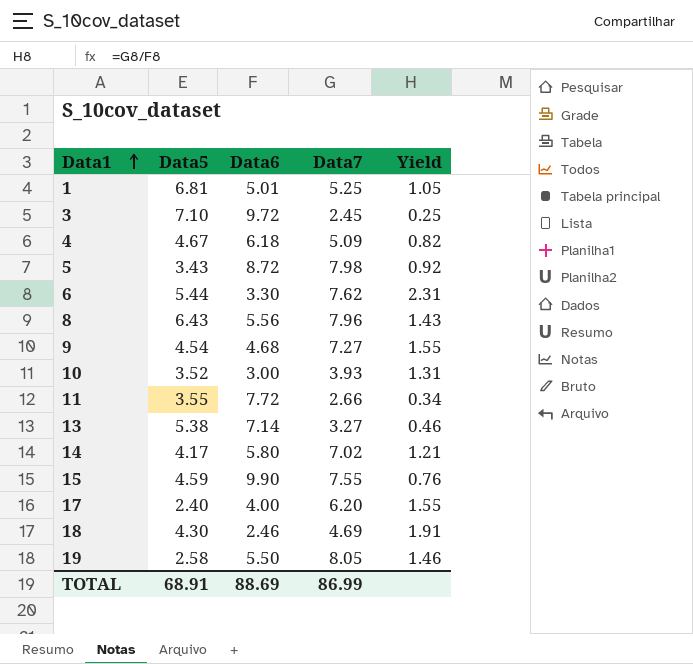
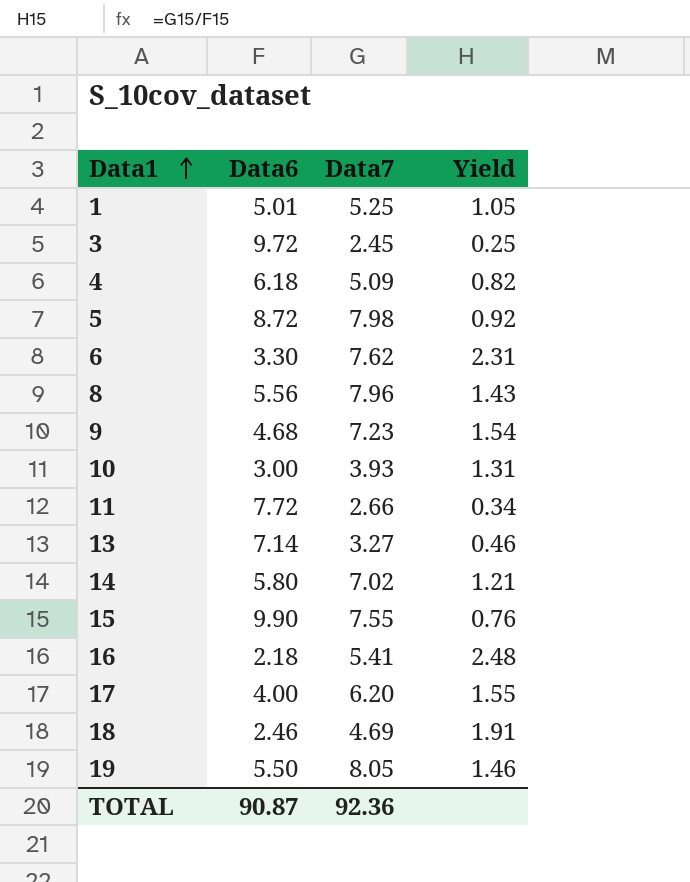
column Data5 | position: 2 -> none
9 | Data7: 7.27 -> 7.23
9 | Yield: 1.55 -> 1.54
row 16: none -> 2.18 | 5.41 | 2.48
TOTAL | Data6: 88.69 -> 90.87
TOTAL | Data7: 86.99 -> 92.36

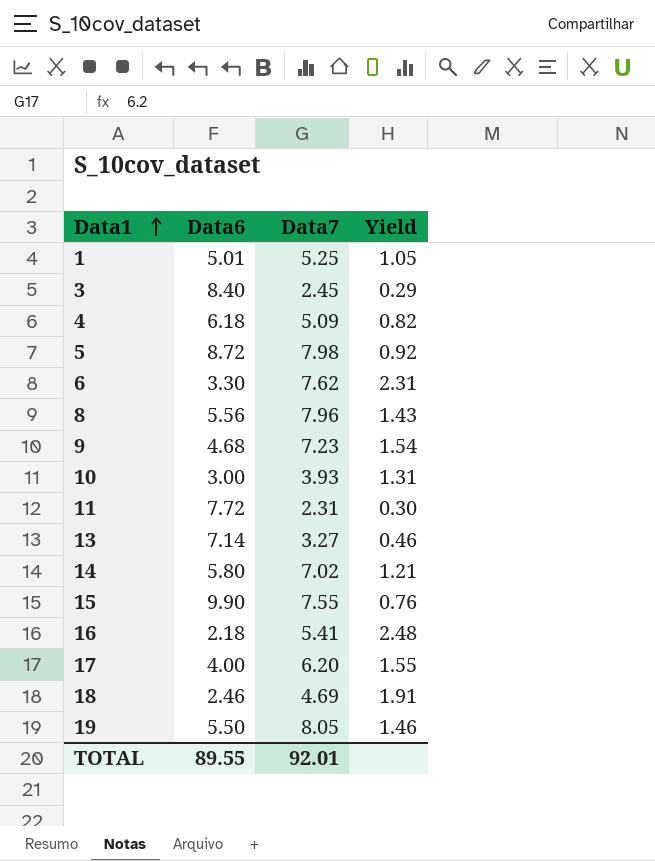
3 | Data6: 9.72 -> 8.40
3 | Yield: 0.25 -> 0.29
11 | Data7: 2.66 -> 2.31
11 | Yield: 0.34 -> 0.30
TOTAL | Data6: 90.87 -> 89.55
TOTAL | Data7: 92.36 -> 92.01

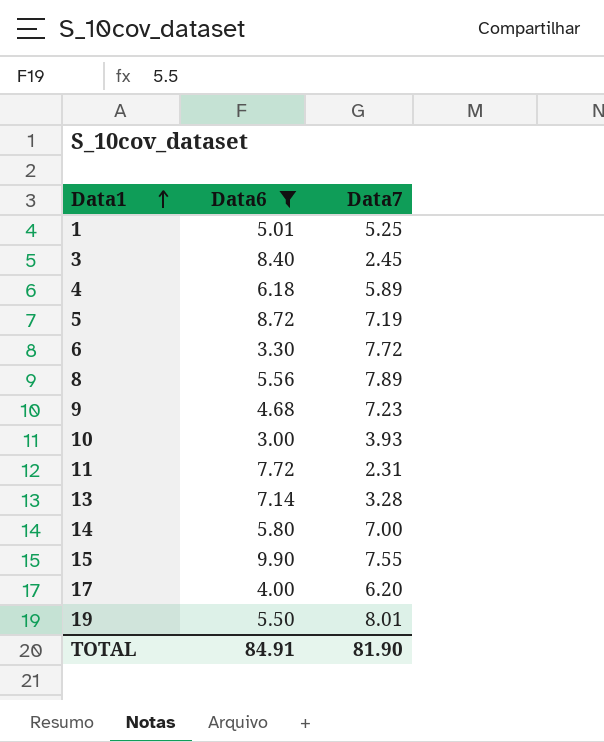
filter: none -> Data6 >= 3.00
column Yield | formula: [Data7] / [Data6] -> none
4 | Data7: 5.09 -> 5.89
5 | Data7: 7.98 -> 7.19
6 | Data7: 7.62 -> 7.72
8 | Data7: 7.96 -> 7.89
13 | Data7: 3.27 -> 3.28
14 | Data7: 7.02 -> 7.00
19 | Data7: 8.05 -> 8.01
TOTAL | Data6: 89.55 -> 84.91
TOTAL | Data7: 92.01 -> 81.90

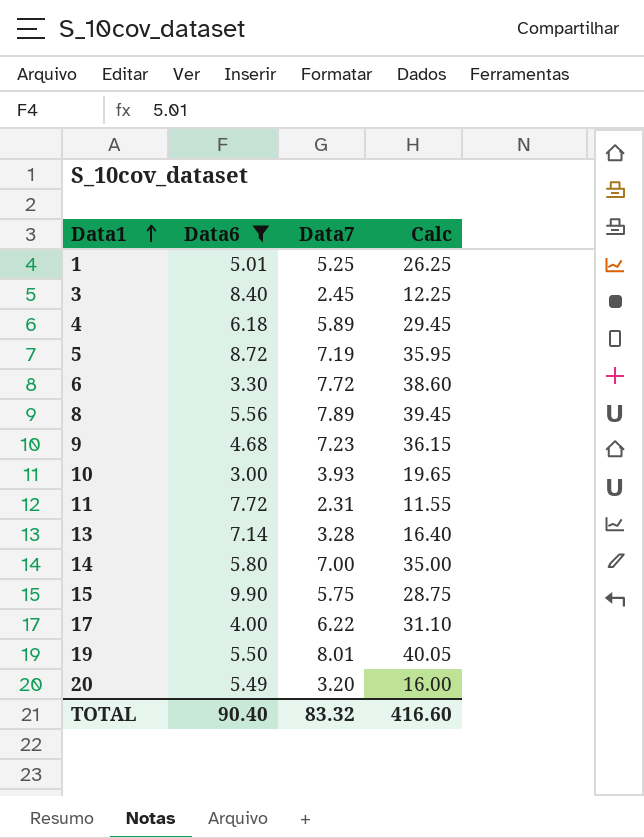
column Calc | formula: none -> [Data7] * 5
15 | Data7: 7.55 -> 5.75
17 | Data7: 6.20 -> 6.22
row 20: none -> 5.49 | 3.20 | 16.00
TOTAL | Data6: 84.91 -> 90.40
TOTAL | Data7: 81.90 -> 83.32

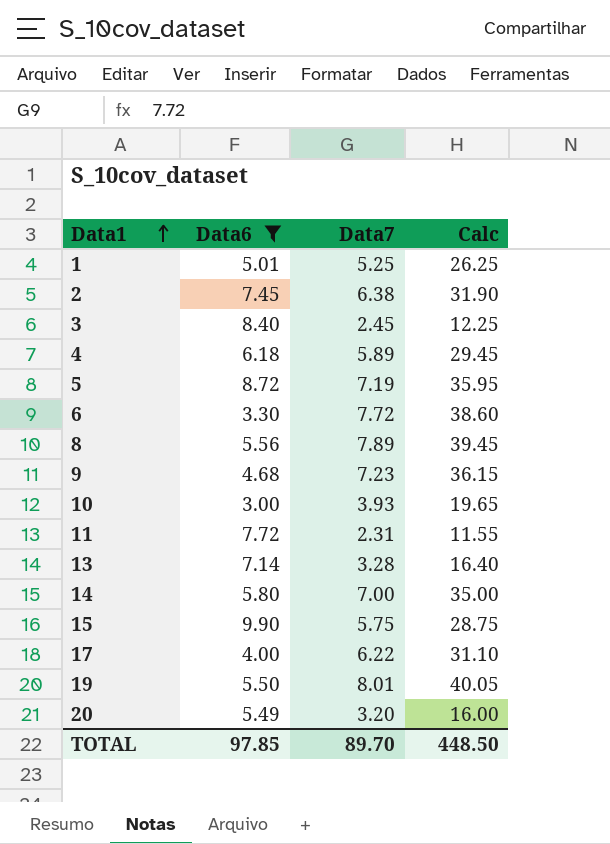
row 2: none -> 7.45 | 6.38 | 31.90
TOTAL | Data6: 90.40 -> 97.85
TOTAL | Data7: 83.32 -> 89.70
TOTAL | Calc: 416.60 -> 448.50

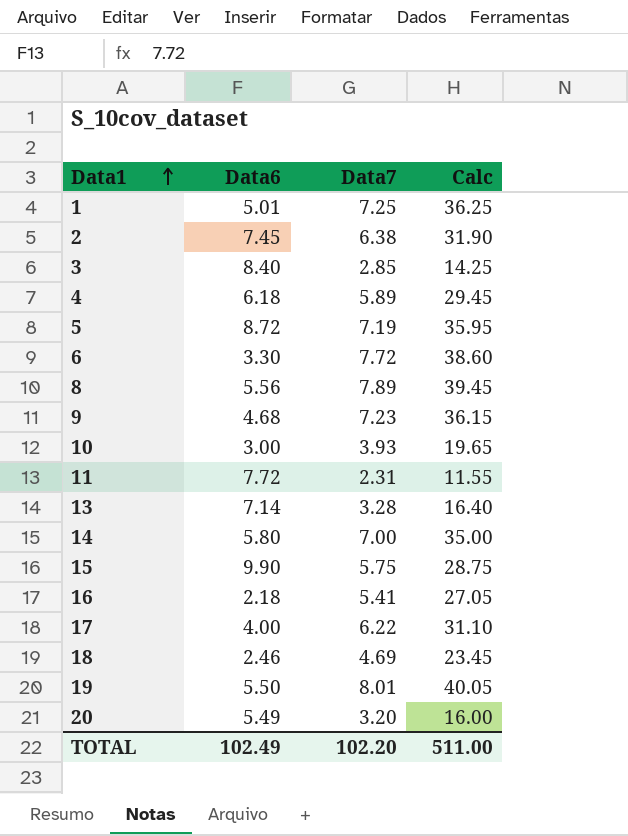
filter: Data6 >= 3.00 -> none
1 | Data7: 5.25 -> 7.25
1 | Calc: 26.25 -> 36.25
3 | Data7: 2.45 -> 2.85
3 | Calc: 12.25 -> 14.25
TOTAL | Data6: 97.85 -> 102.49
TOTAL | Data7: 89.70 -> 102.20
TOTAL | Calc: 448.50 -> 511.00

